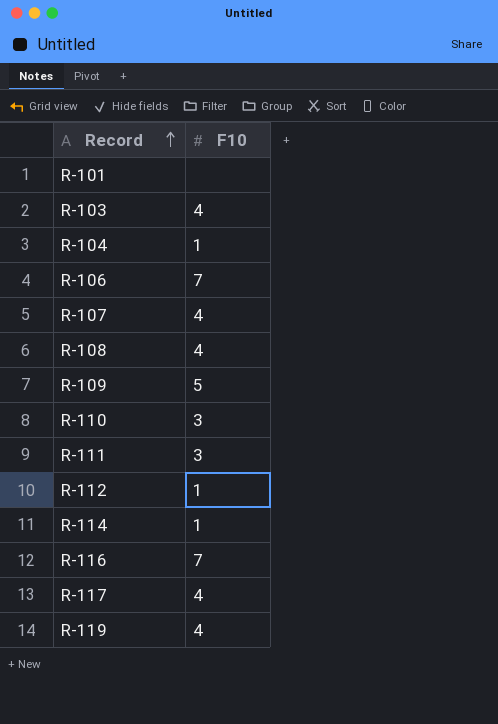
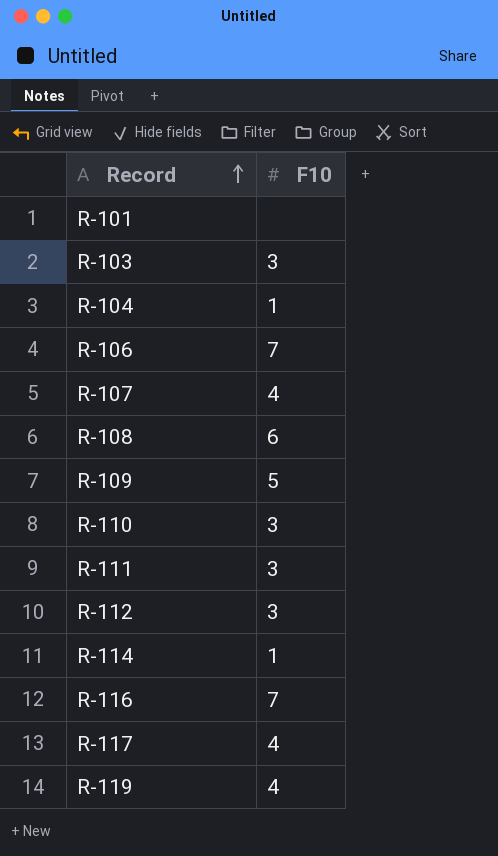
R-103 | F10: 4 -> 3
R-108 | F10: 4 -> 6
R-112 | F10: 1 -> 3

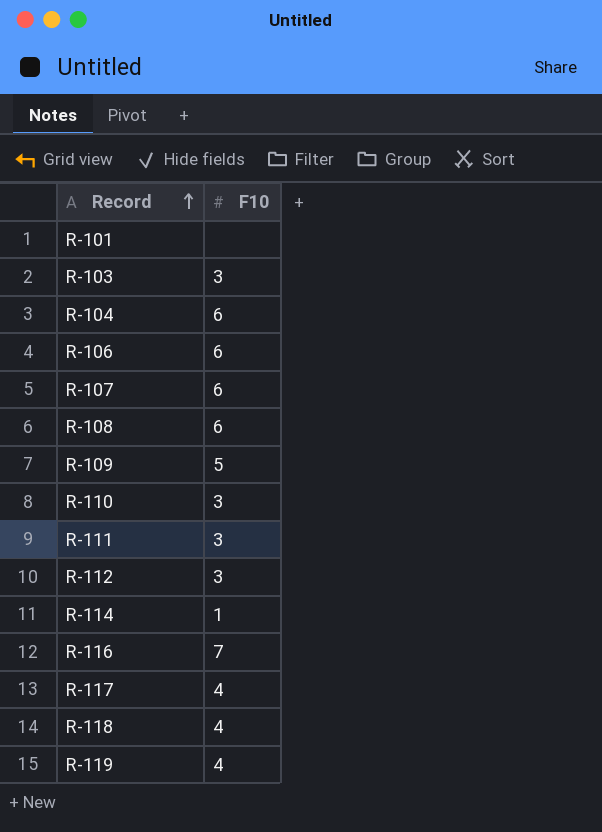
R-104 | F10: 1 -> 6
R-106 | F10: 7 -> 6
R-107 | F10: 4 -> 6
row R-118: none -> 4

